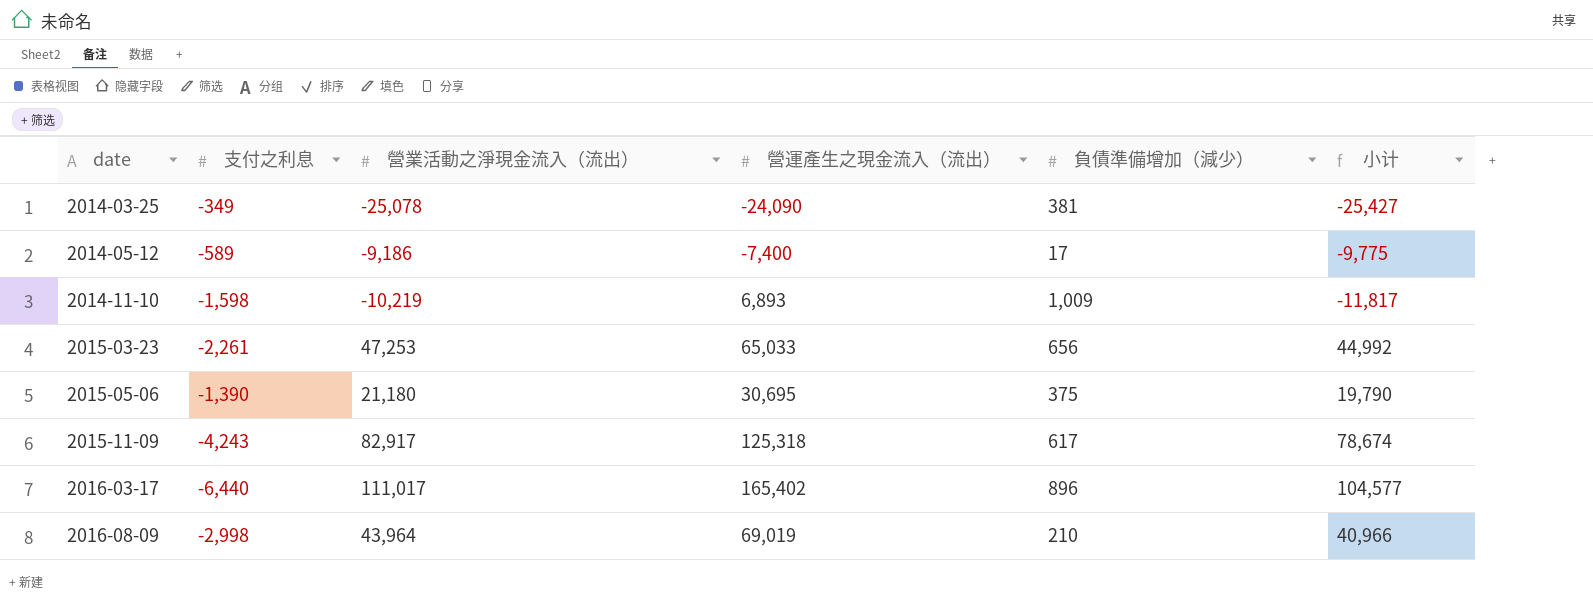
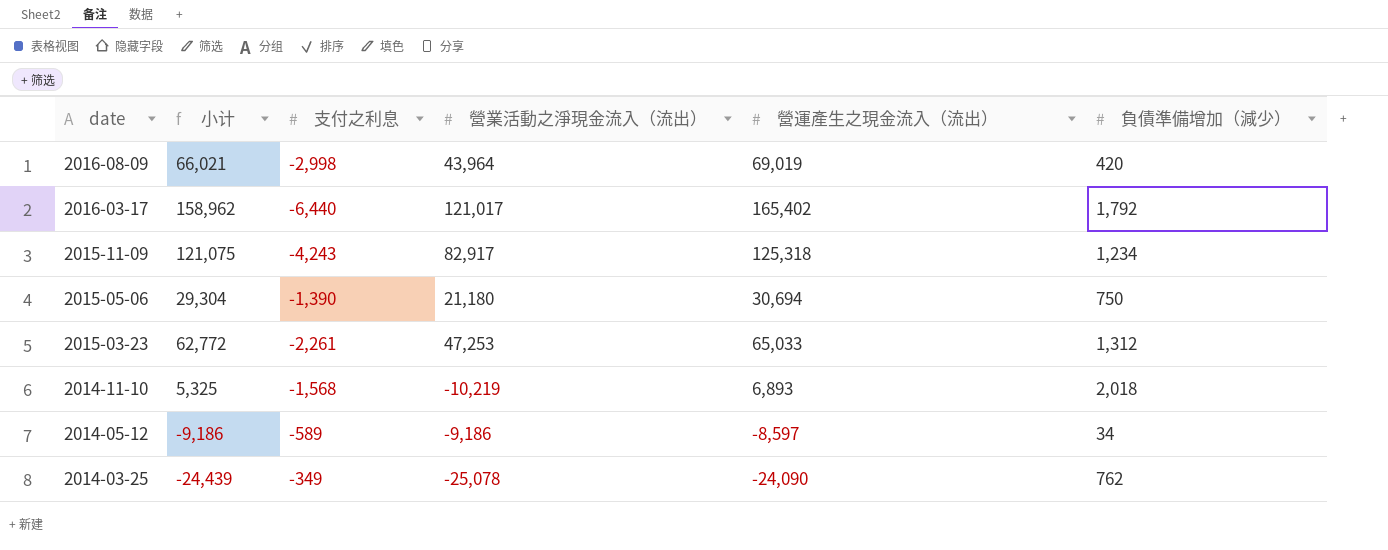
row order: date ascending -> date descending
column 小计 | formula: [支付之利息] + [營業活動之淨現金流入（流出）] -> [支付之利息] + [營運產生之現金流入（流出）]
column 小计 | position: 6 -> 2
2016-08-09 | 負債準備增加（減少）: 210 -> 420
2016-03-17 | 營業活動之淨現金流入（流出）: 111,017 -> 121,017
2016-03-17 | 負債準備增加（減少）: 896 -> 1,792
2015-11-09 | 負債準備增加（減少）: 617 -> 1,234
2015-05-06 | 營運產生之現金流入（流出）: 30,695 -> 30,694
2015-05-06 | 負債準備增加（減少）: 375 -> 750
2015-03-23 | 負債準備增加（減少）: 656 -> 1,312
2014-11-10 | 支付之利息: -1,598 -> -1,568
2014-11-10 | 負債準備增加（減少）: 1,009 -> 2,018
2014-05-12 | 營運產生之現金流入（流出）: -7,400 -> -8,597
2014-05-12 | 負債準備增加（減少）: 17 -> 34
2014-03-25 | 負債準備增加（減少）: 381 -> 762

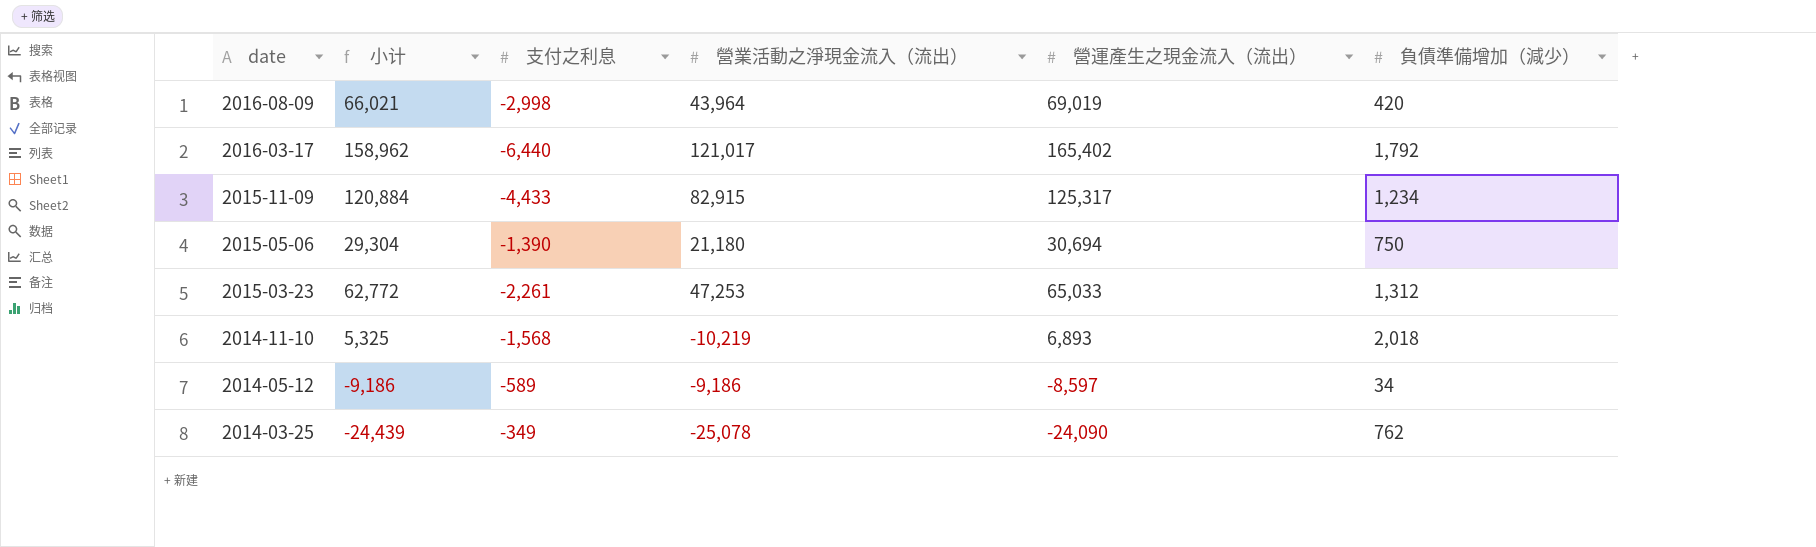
2015-11-09 | 小计: 121,075 -> 120,884
2015-11-09 | 支付之利息: -4,243 -> -4,433
2015-11-09 | 營業活動之淨現金流入（流出）: 82,917 -> 82,915
2015-11-09 | 營運產生之現金流入（流出）: 125,318 -> 125,317

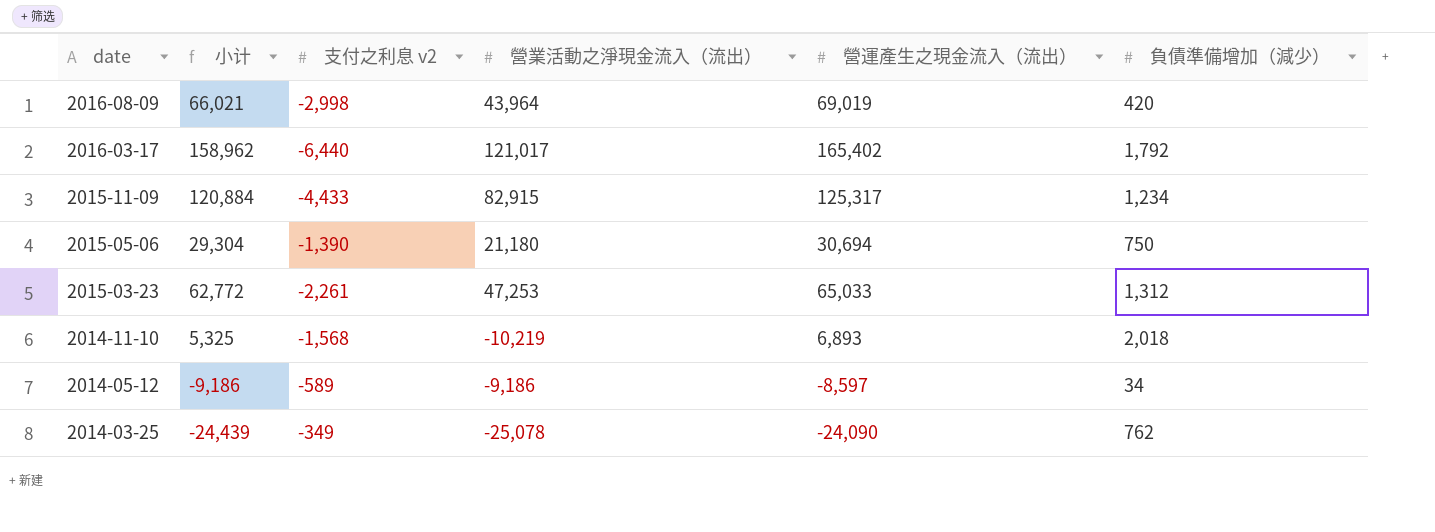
column name: 支付之利息 -> 支付之利息 v2

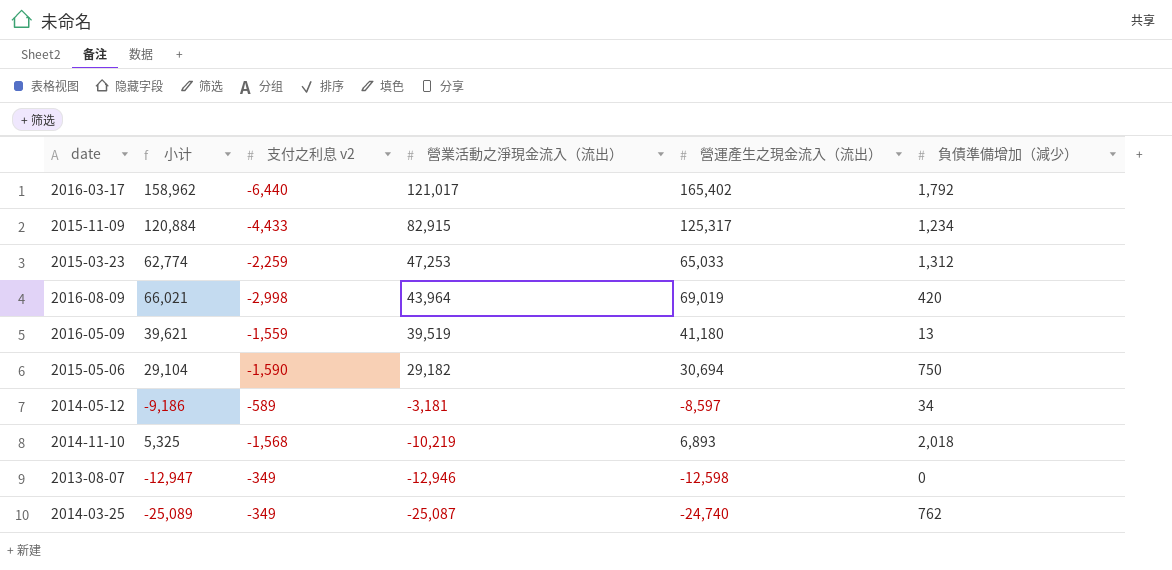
row order: date descending -> 營業活動之淨現金流入（流出） descending
2015-03-23 | 小计: 62,772 -> 62,774
2015-03-23 | 支付之利息 v2: -2,261 -> -2,259
row 2016-05-09: none -> 39,621 | -1,559 | 39,519 | 41,180 | 13
2015-05-06 | 小计: 29,304 -> 29,104
2015-05-06 | 支付之利息 v2: -1,390 -> -1,590
2015-05-06 | 營業活動之淨現金流入（流出）: 21,180 -> 29,182
2014-05-12 | 營業活動之淨現金流入（流出）: -9,186 -> -3,181
row 2013-08-07: none -> -12,947 | -349 | -12,946 | -12,598 | 0
2014-03-25 | 小计: -24,439 -> -25,089
2014-03-25 | 營業活動之淨現金流入（流出）: -25,078 -> -25,087
2014-03-25 | 營運產生之現金流入（流出）: -24,090 -> -24,740

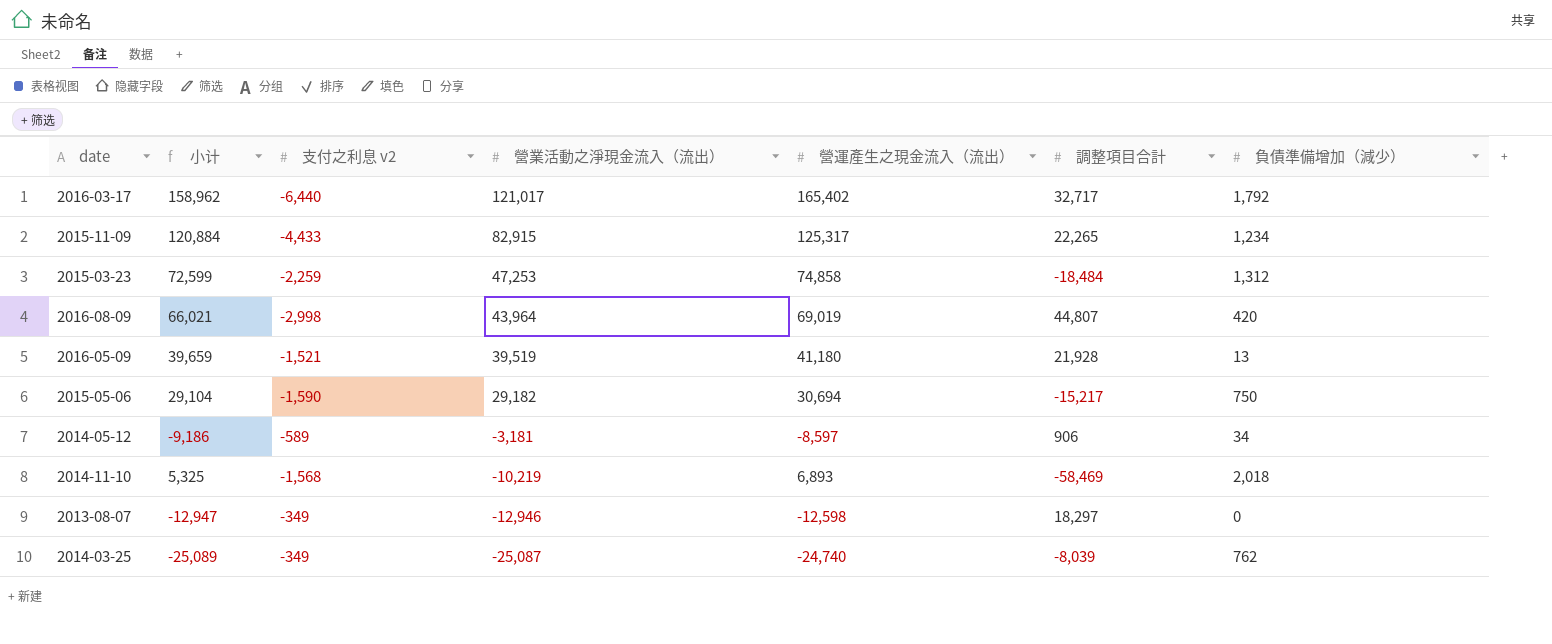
column 調整項目合計 | position: none -> 6
2015-03-23 | 小计: 62,774 -> 72,599
2015-03-23 | 營運產生之現金流入（流出）: 65,033 -> 74,858
2016-05-09 | 小计: 39,621 -> 39,659
2016-05-09 | 支付之利息 v2: -1,559 -> -1,521

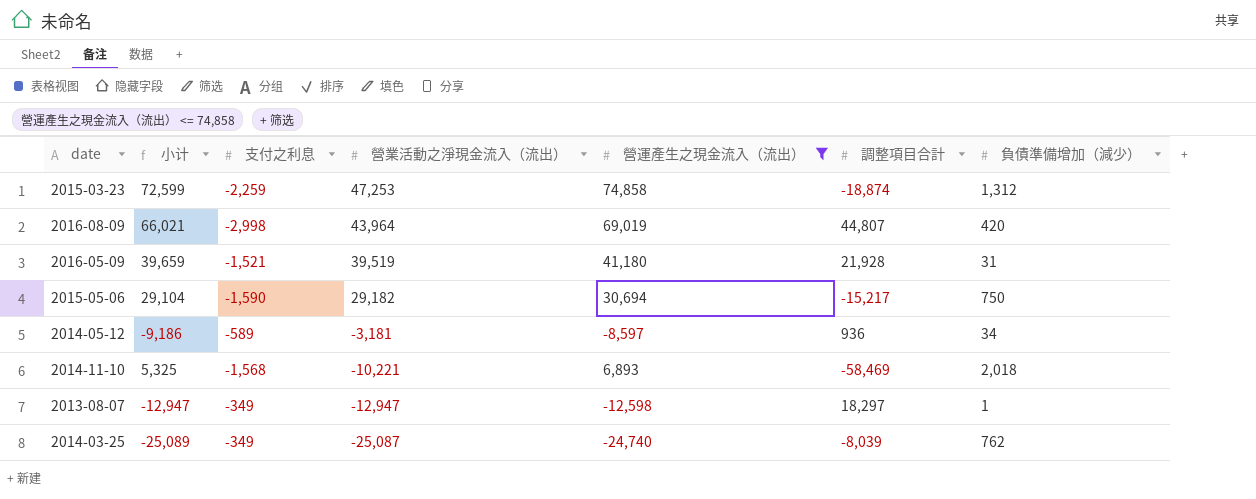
filter: none -> 營運產生之現金流入（流出） <= 74,858
column name: 支付之利息 v2 -> 支付之利息
2015-03-23 | 調整項目合計: -18,484 -> -18,874
2016-05-09 | 負債準備增加（減少）: 13 -> 31
2014-05-12 | 調整項目合計: 906 -> 936
2014-11-10 | 營業活動之淨現金流入（流出）: -10,219 -> -10,221
2013-08-07 | 營業活動之淨現金流入（流出）: -12,946 -> -12,947
2013-08-07 | 負債準備增加（減少）: 0 -> 1

